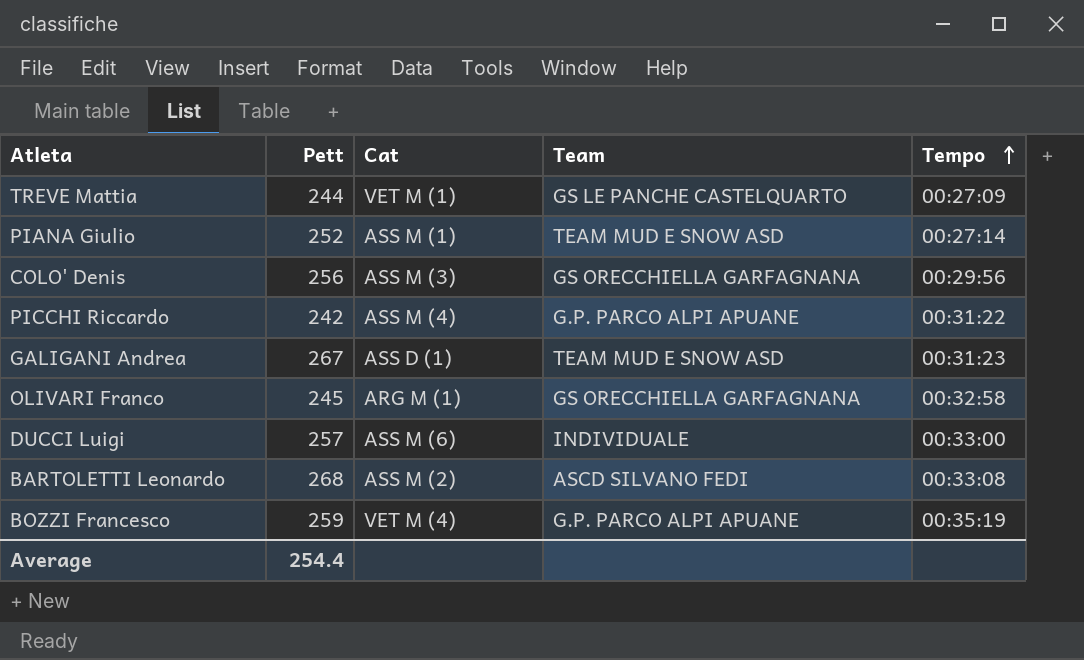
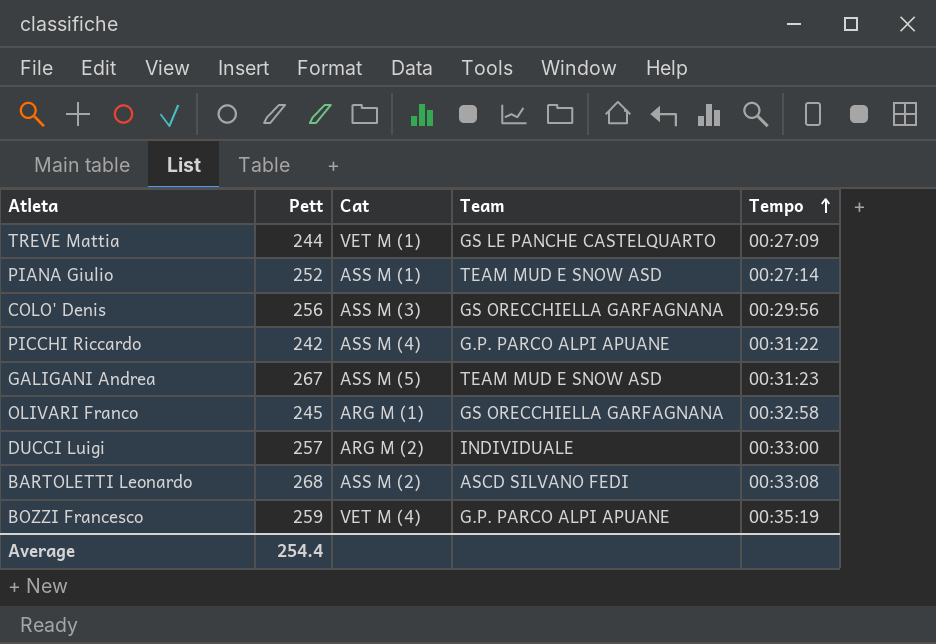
GALIGANI Andrea | Cat: ASS D (1) -> ASS M (5)
DUCCI Luigi | Cat: ASS M (6) -> ARG M (2)

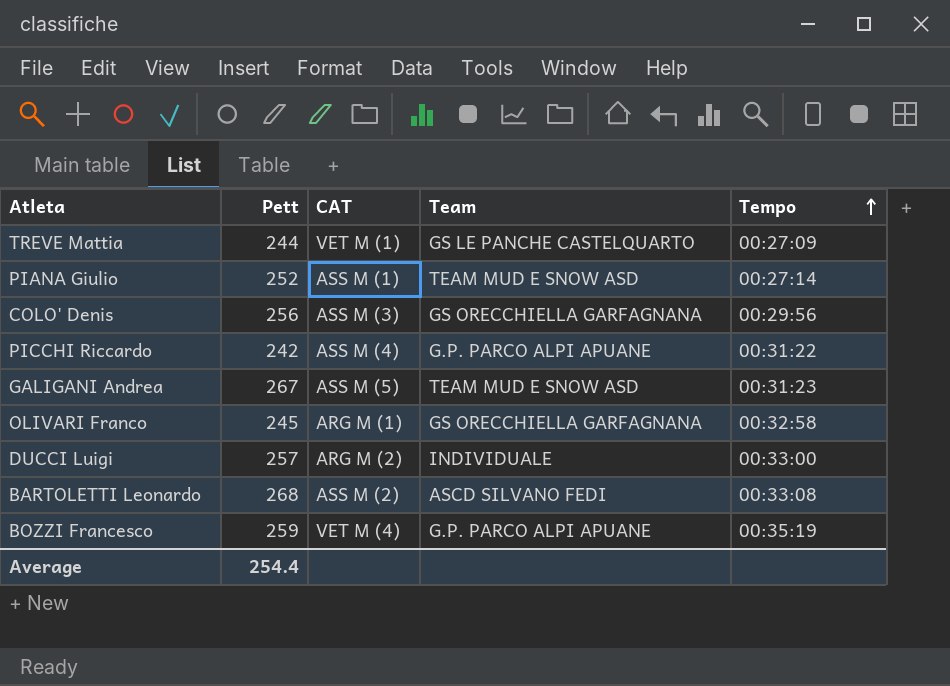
column name: Cat -> CAT

